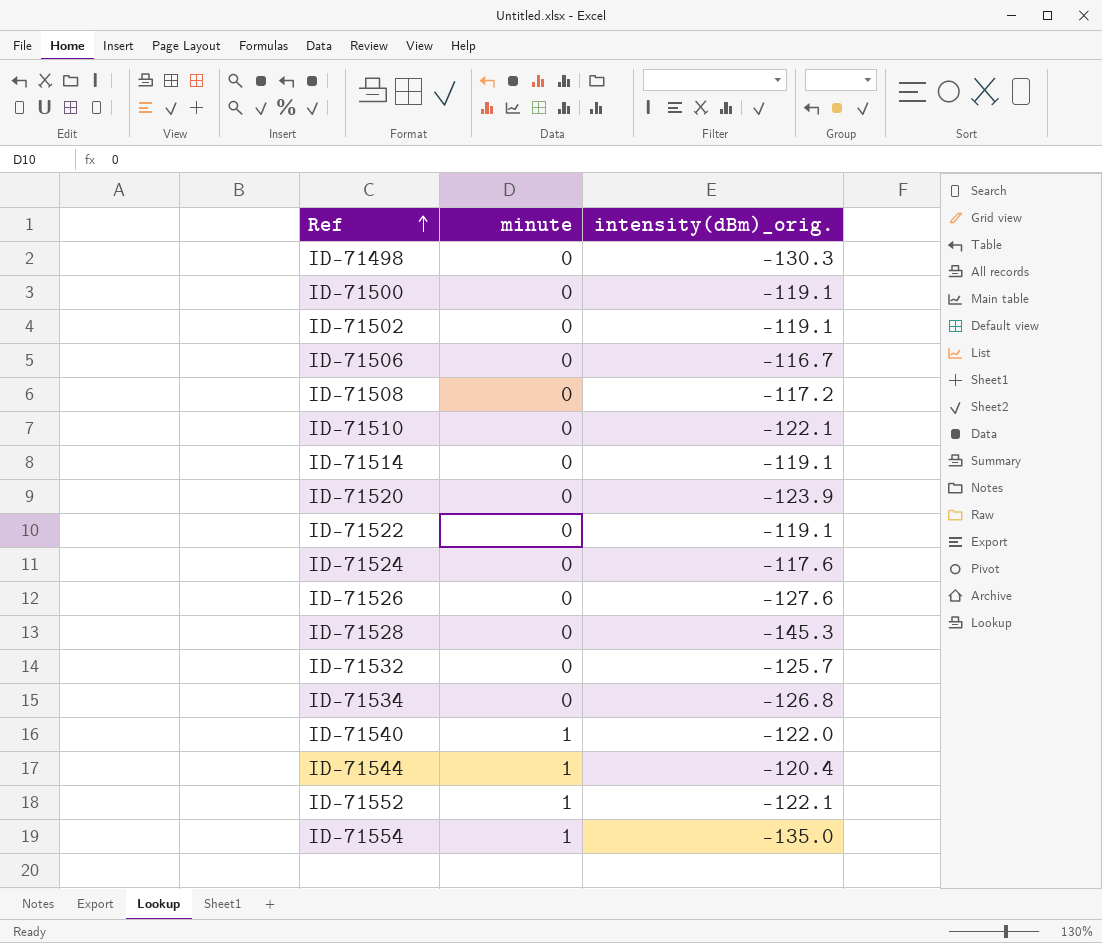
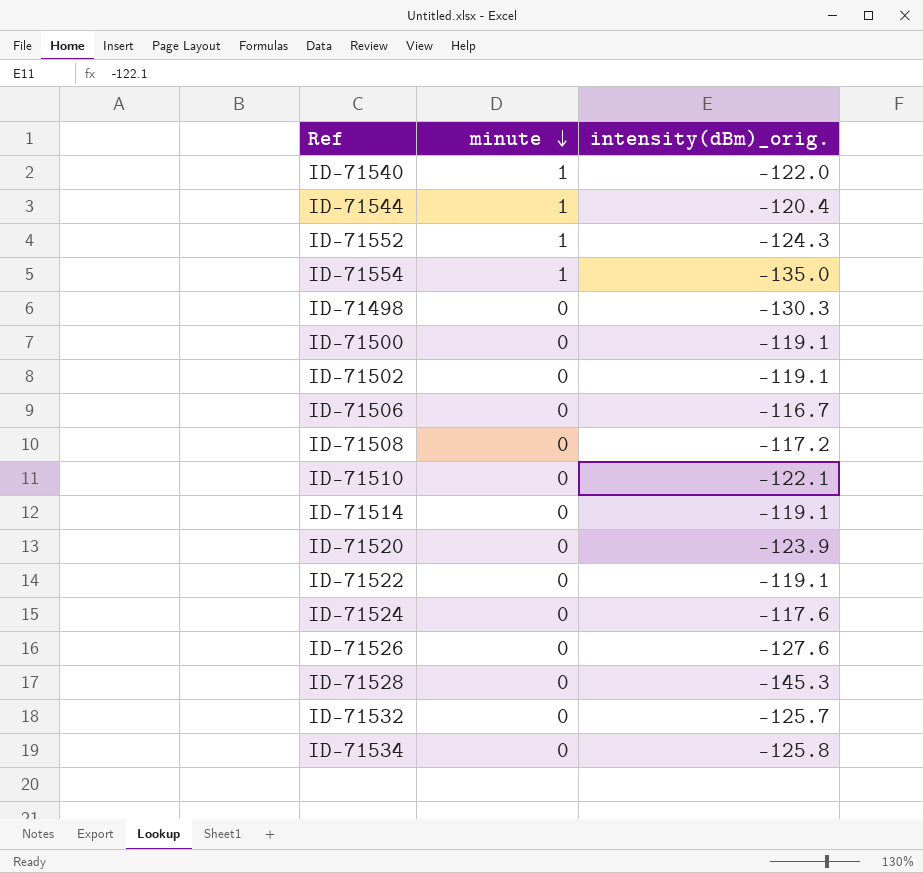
row order: Ref ascending -> minute descending
ID-71552 | intensity(dBm)_orig.: -122.1 -> -124.3
ID-71534 | intensity(dBm)_orig.: -126.8 -> -125.8

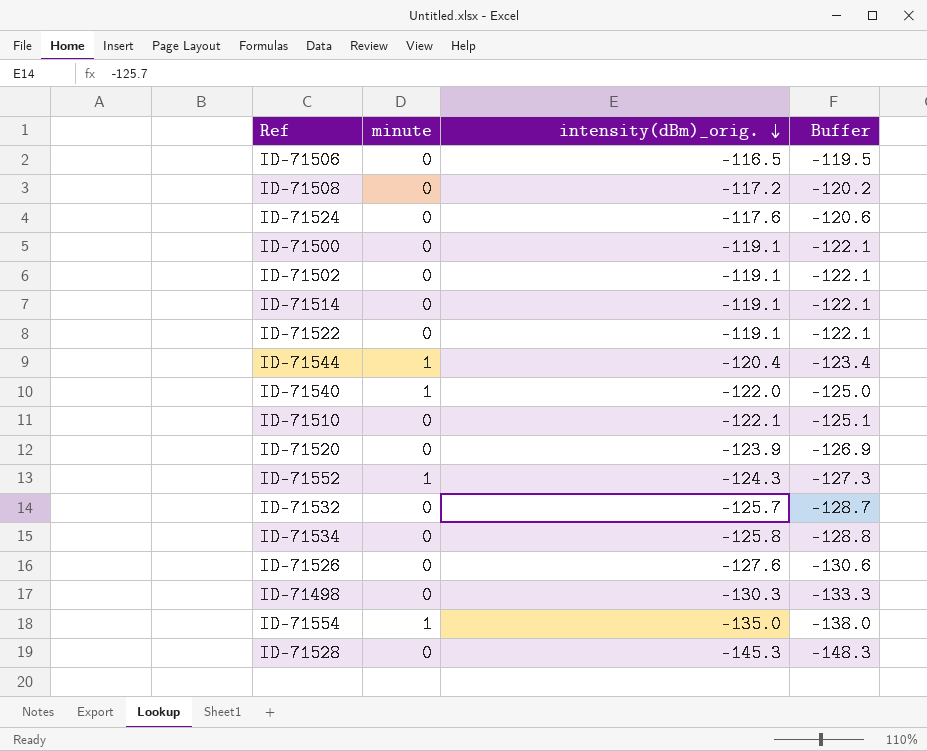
row order: minute descending -> intensity(dBm)_orig. descending
column Buffer | formula: none -> [intensity(dBm)_orig.] - 3
ID-71506 | intensity(dBm)_orig.: -116.7 -> -116.5

